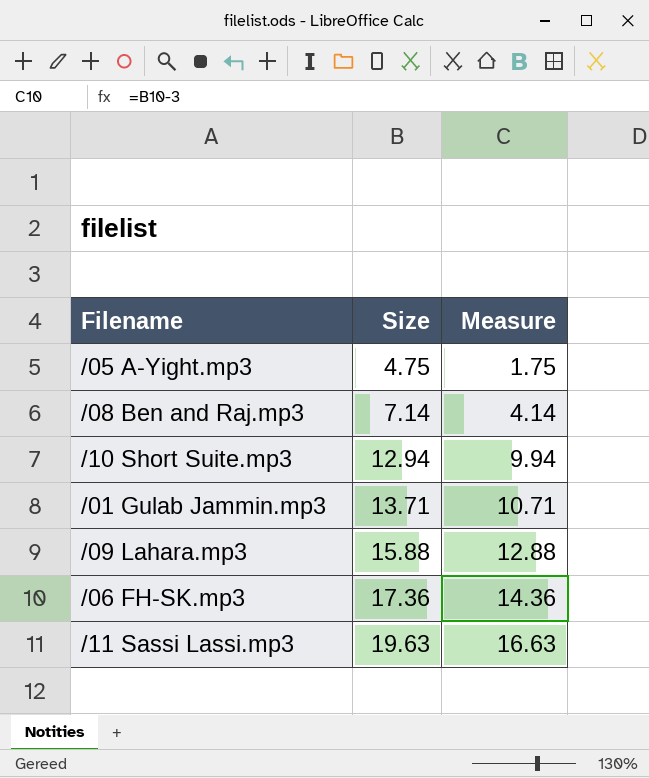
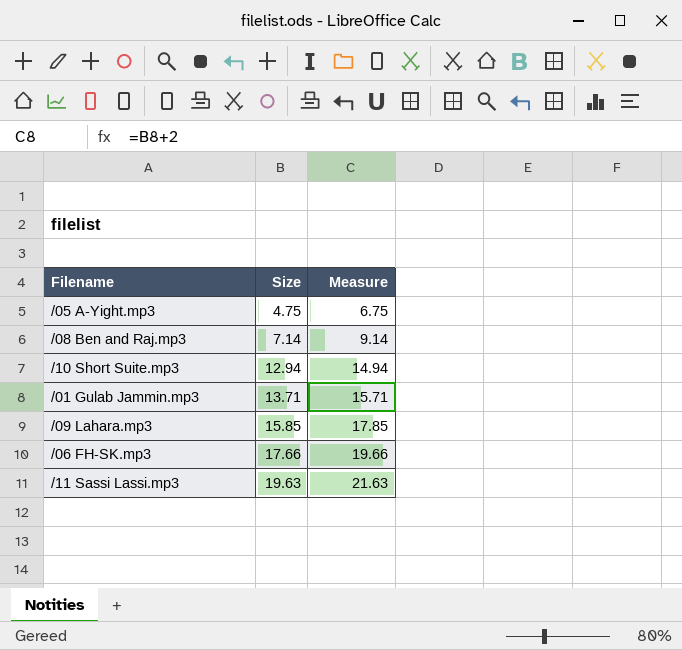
column Measure | formula: [Size] - 3 -> [Size] + 2
/09 Lahara.mp3 | Size: 15.88 -> 15.85
/06 FH-SK.mp3 | Size: 17.36 -> 17.66

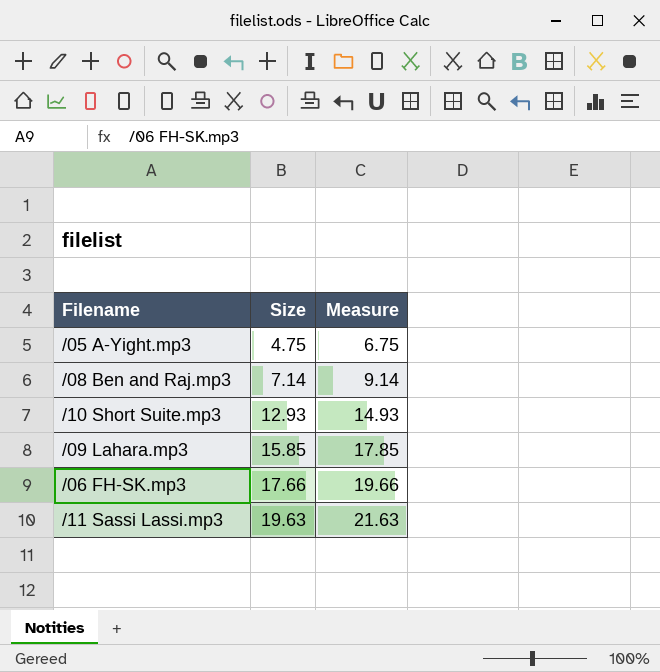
row /01 Gulab Jammin.mp3: 13.71 | 15.71 -> none
/10 Short Suite.mp3 | Size: 12.94 -> 12.93
/10 Short Suite.mp3 | Measure: 14.94 -> 14.93

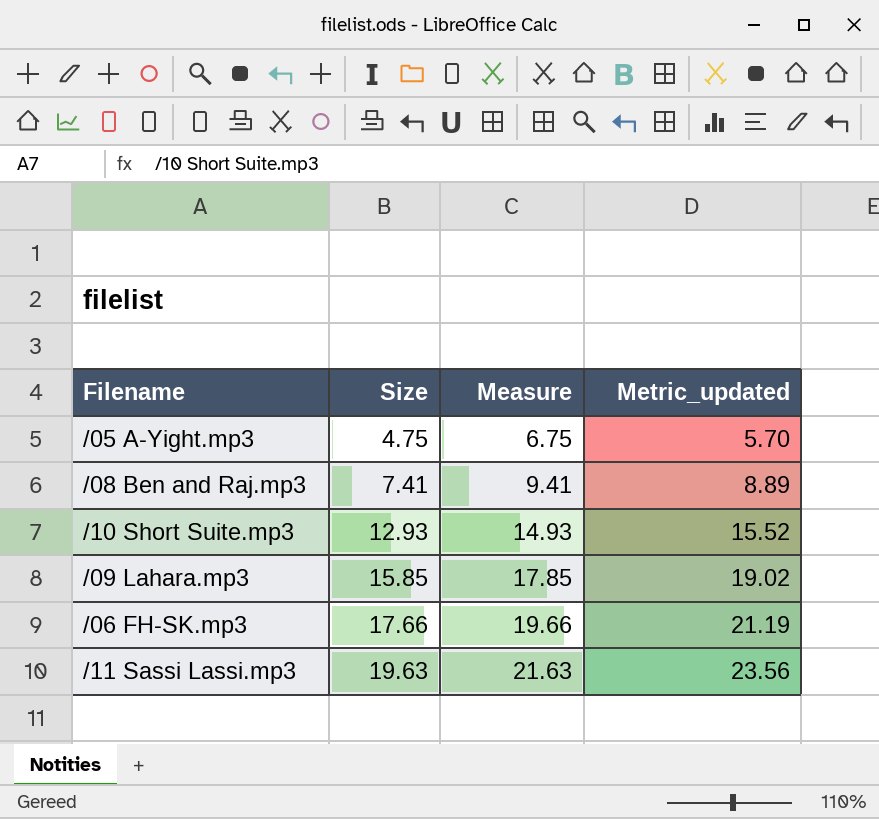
column Metric_updated | formula: none -> [Size] * 1.2
/08 Ben and Raj.mp3 | Size: 7.14 -> 7.41
/08 Ben and Raj.mp3 | Measure: 9.14 -> 9.41

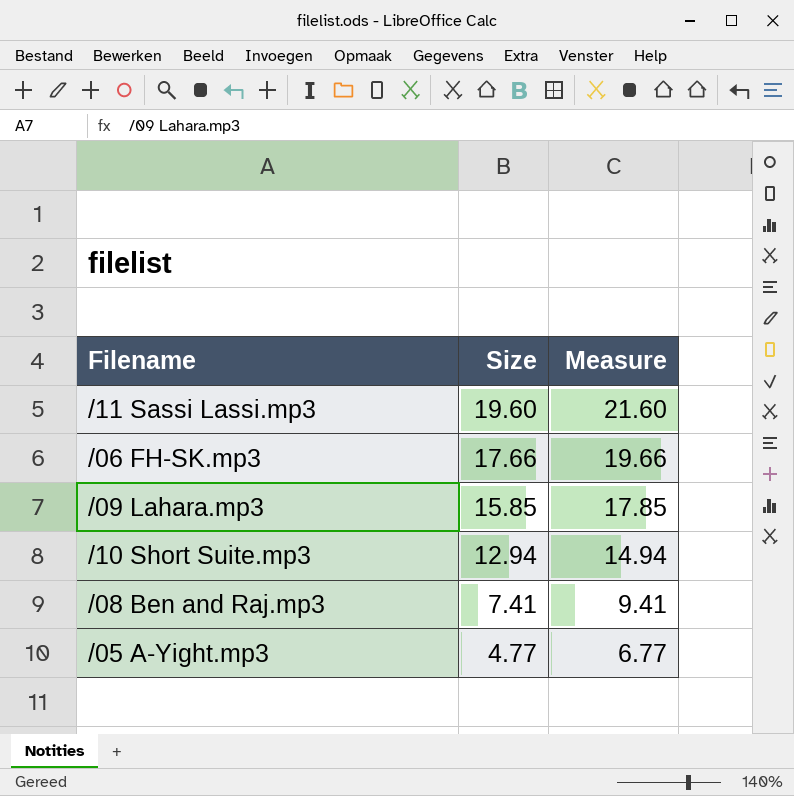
row order: Size ascending -> Size descending
column Metric_updated | formula: [Size] * 1.2 -> none
/11 Sassi Lassi.mp3 | Size: 19.63 -> 19.60
/11 Sassi Lassi.mp3 | Measure: 21.63 -> 21.60
/10 Short Suite.mp3 | Size: 12.93 -> 12.94
/10 Short Suite.mp3 | Measure: 14.93 -> 14.94
/05 A-Yight.mp3 | Size: 4.75 -> 4.77
/05 A-Yight.mp3 | Measure: 6.75 -> 6.77

